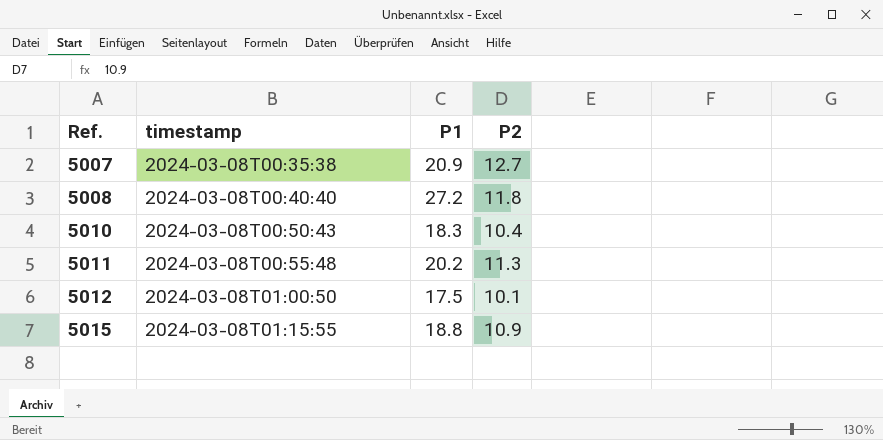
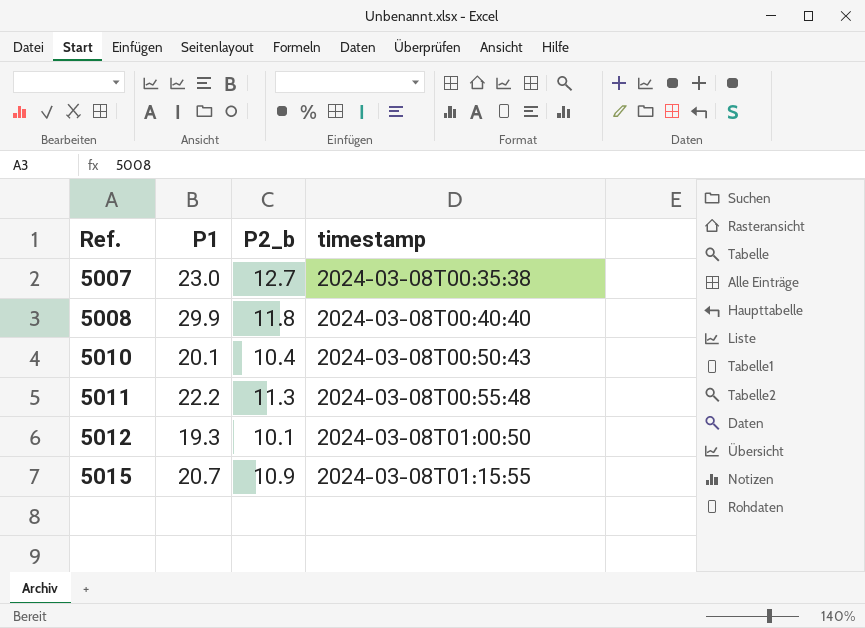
column name: P2 -> P2_b
column timestamp | position: 2 -> 4
5007 | P1: 20.9 -> 23.0
5008 | P1: 27.2 -> 29.9
5010 | P1: 18.3 -> 20.1
5011 | P1: 20.2 -> 22.2
5012 | P1: 17.5 -> 19.3
5015 | P1: 18.8 -> 20.7

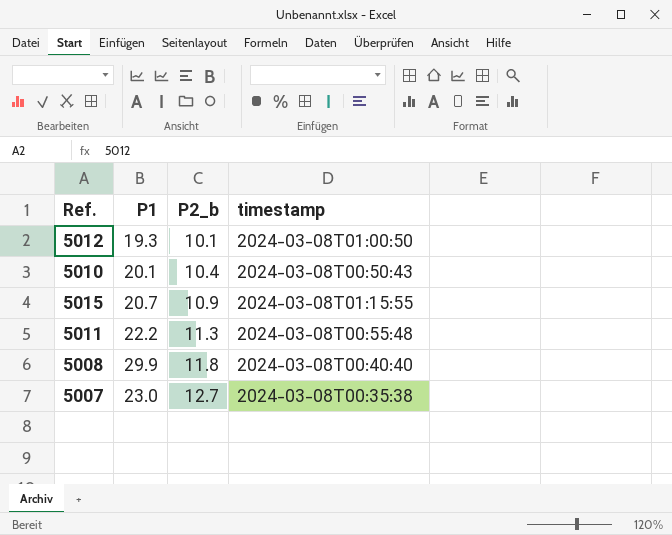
row order: Ref. ascending -> P2_b ascending

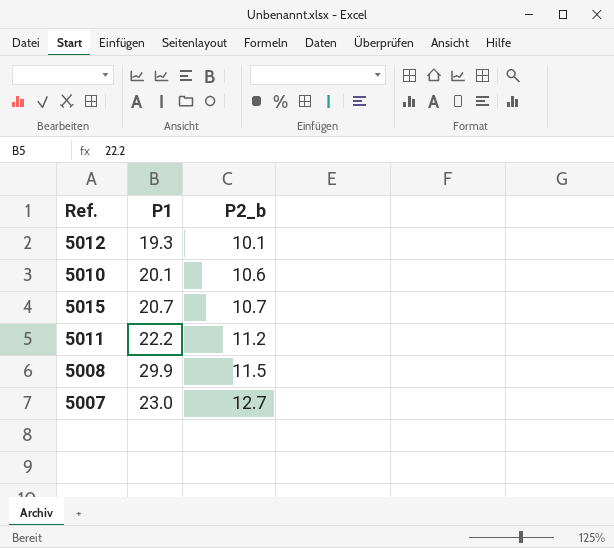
column timestamp | position: 4 -> none
5010 | P2_b: 10.4 -> 10.6
5015 | P2_b: 10.9 -> 10.7
5011 | P2_b: 11.3 -> 11.2
5008 | P2_b: 11.8 -> 11.5

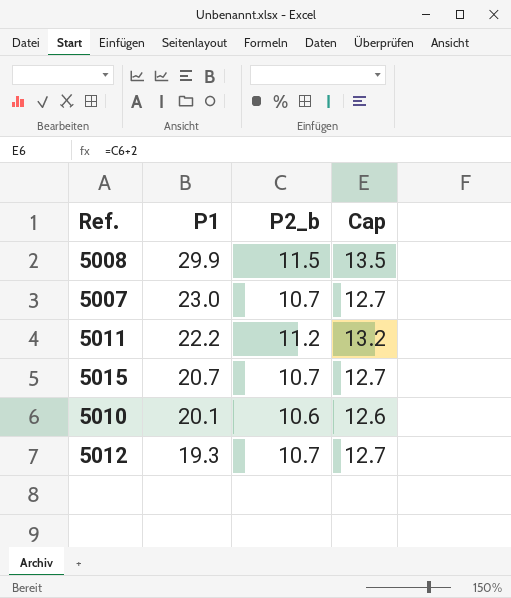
row order: P2_b ascending -> P1 descending
column Cap | formula: none -> [P2_b] + 2
5007 | P2_b: 12.7 -> 10.7
5012 | P2_b: 10.1 -> 10.7

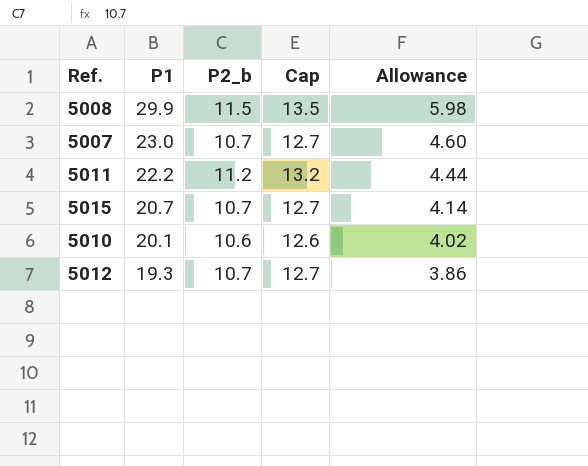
column Allowance | formula: none -> [P1] * 0.2

